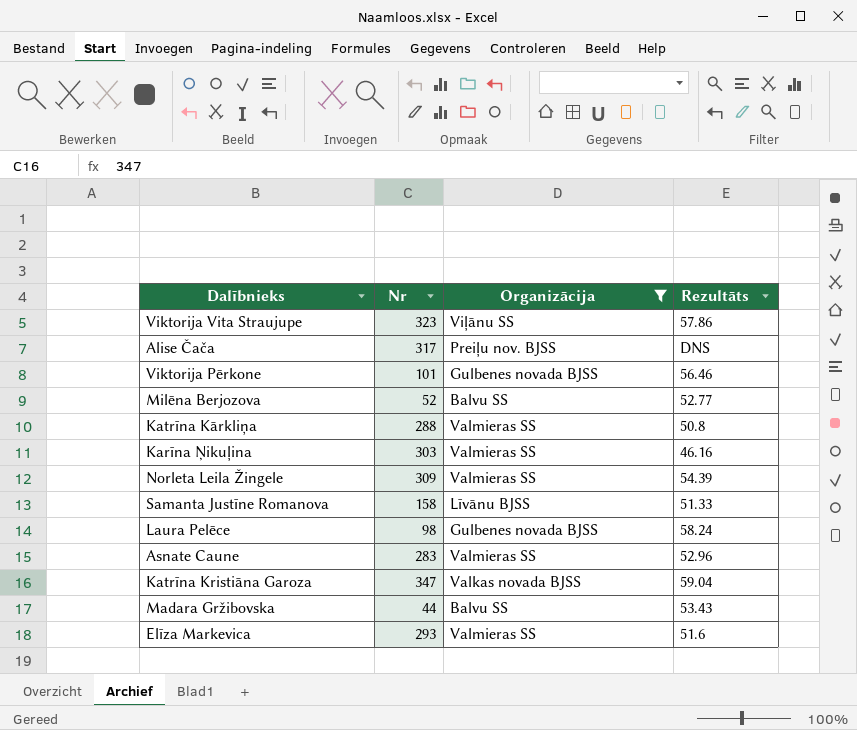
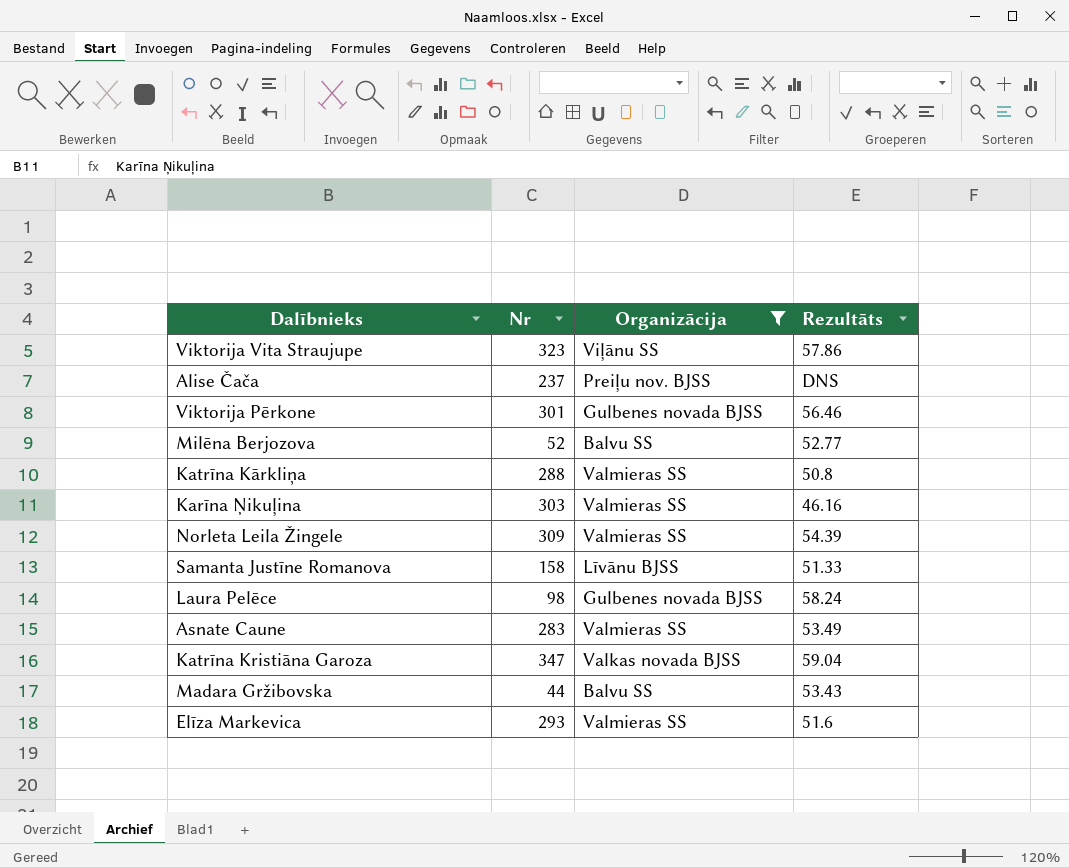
Alise Čača | Nr: 317 -> 237
Viktorija Pērkone | Nr: 101 -> 301
Asnate Caune | Rezultāts: 52.96 -> 53.49

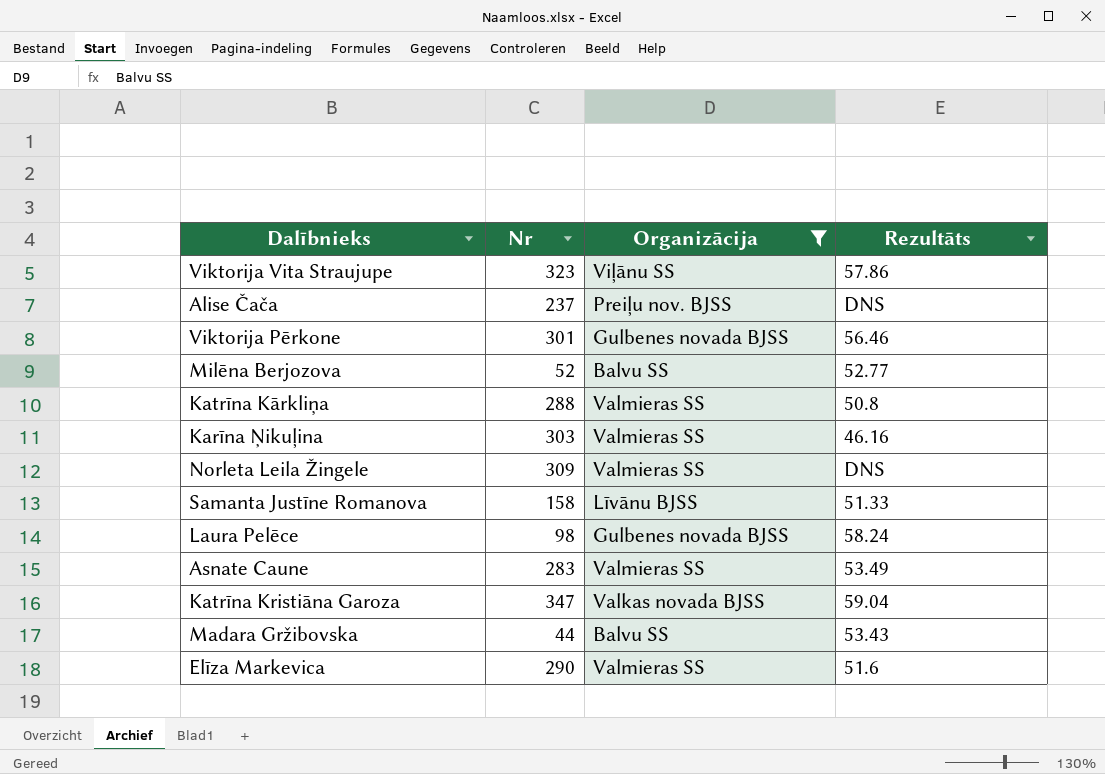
Norleta Leila Žingele | Rezultāts: 54.39 -> DNS
Elīza Markevica | Nr: 293 -> 290

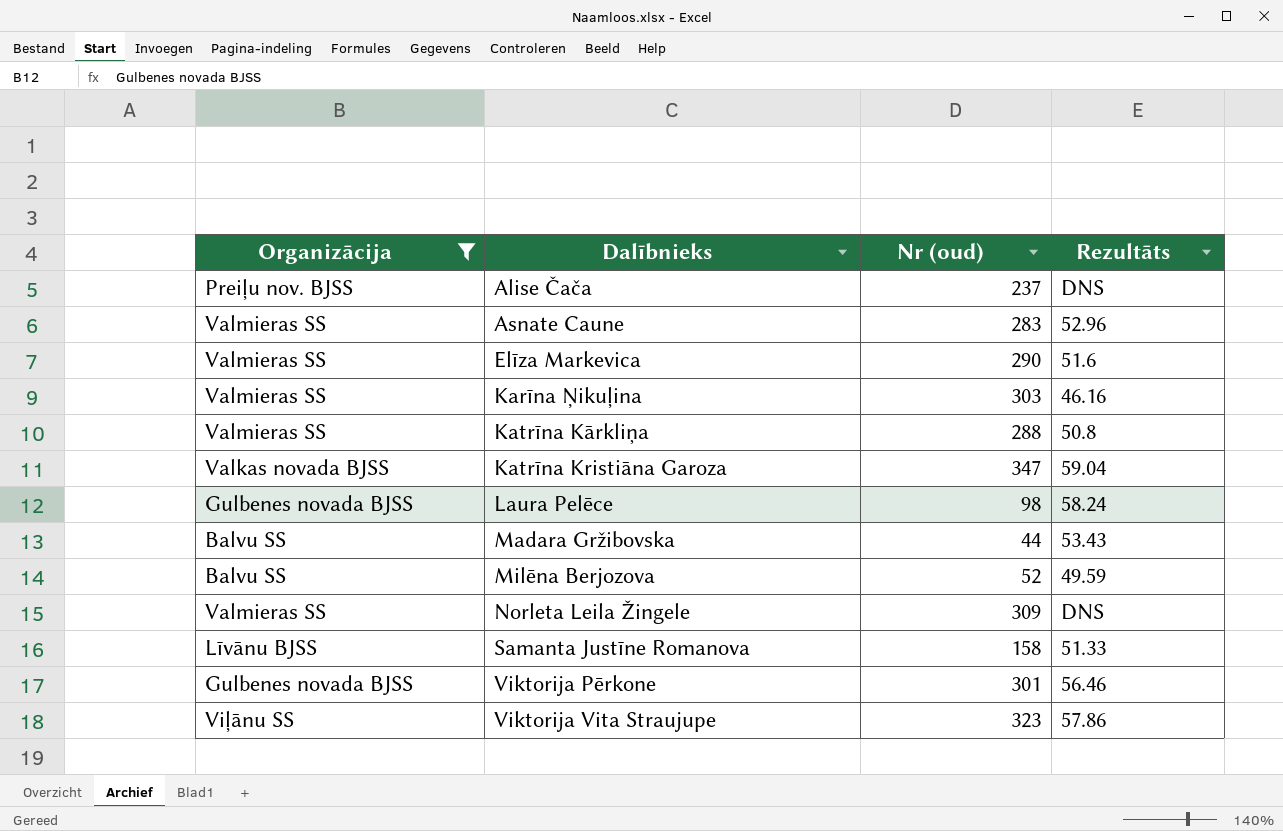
row order: none -> Dalībnieks ascending
column Organizācija | position: 3 -> 1
column name: Nr -> Nr (oud)
Asnate Caune | Rezultāts: 53.49 -> 52.96
Milēna Berjozova | Rezultāts: 52.77 -> 49.59

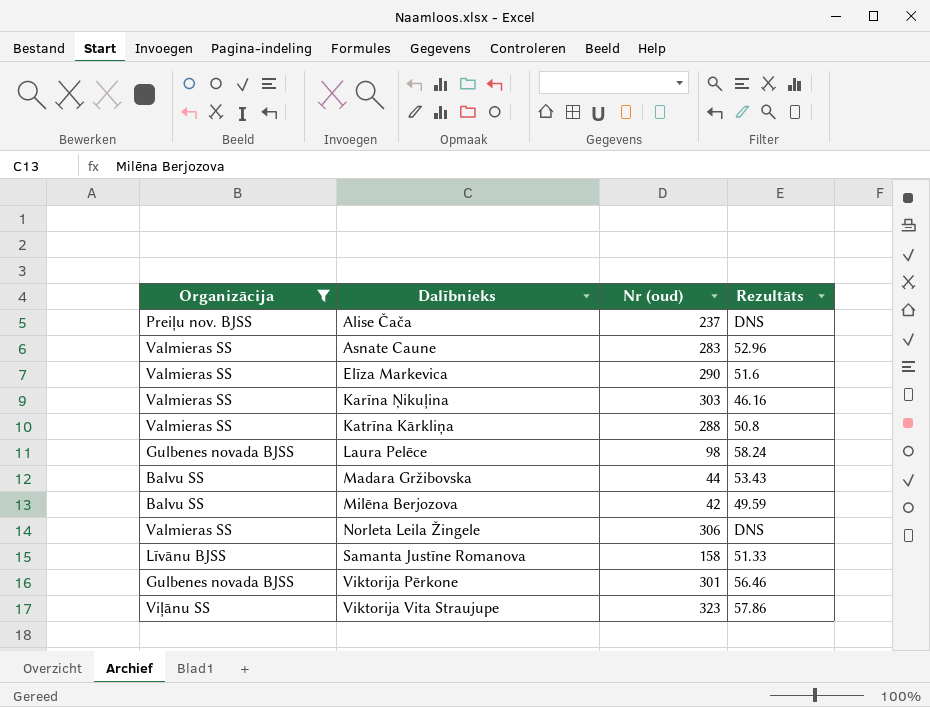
row Katrīna Kristiāna Garoza: Valkas novada BJSS | 347 | 59.04 -> none
Milēna Berjozova | Nr (oud): 52 -> 42
Norleta Leila Žingele | Nr (oud): 309 -> 306

